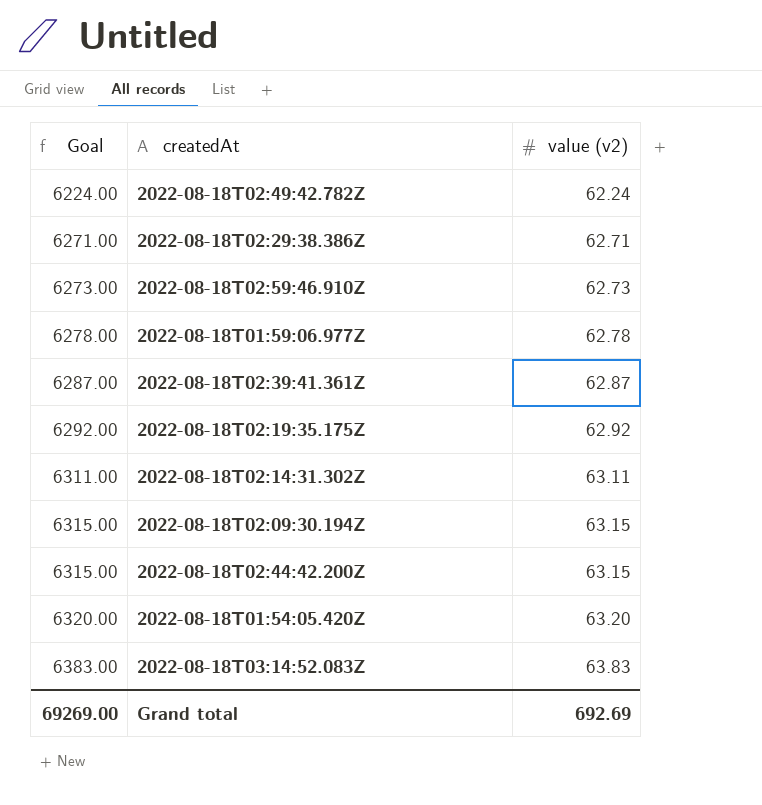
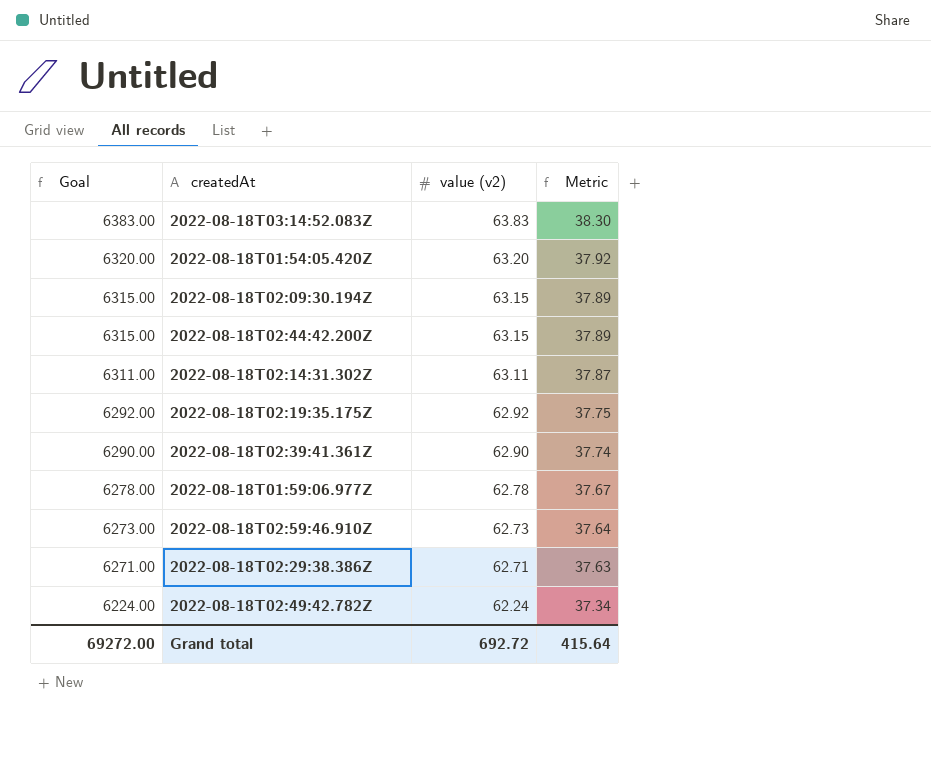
row order: Goal ascending -> Goal descending
column Metric | formula: none -> [value (v2)] * 0.6
2022-08-18T02:39:41.361Z | Goal: 6287.00 -> 6290.00
2022-08-18T02:39:41.361Z | value (v2): 62.87 -> 62.90
Grand total | Goal: 69269.00 -> 69272.00
Grand total | value (v2): 692.69 -> 692.72

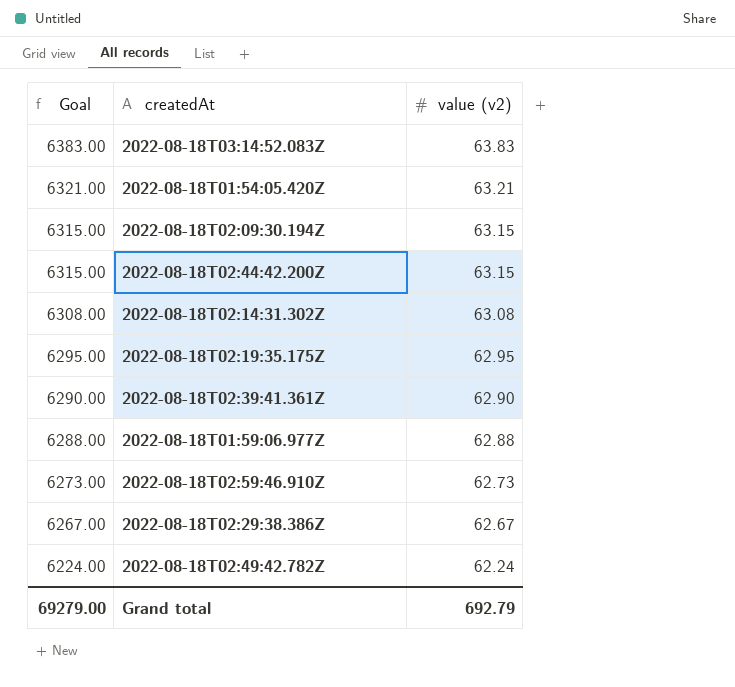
column Metric | formula: [value (v2)] * 0.6 -> none
2022-08-18T01:54:05.420Z | Goal: 6320.00 -> 6321.00
2022-08-18T01:54:05.420Z | value (v2): 63.20 -> 63.21
2022-08-18T02:14:31.302Z | Goal: 6311.00 -> 6308.00
2022-08-18T02:14:31.302Z | value (v2): 63.11 -> 63.08
2022-08-18T02:19:35.175Z | Goal: 6292.00 -> 6295.00
2022-08-18T02:19:35.175Z | value (v2): 62.92 -> 62.95
2022-08-18T01:59:06.977Z | Goal: 6278.00 -> 6288.00
2022-08-18T01:59:06.977Z | value (v2): 62.78 -> 62.88
2022-08-18T02:29:38.386Z | Goal: 6271.00 -> 6267.00
2022-08-18T02:29:38.386Z | value (v2): 62.71 -> 62.67
Grand total | Goal: 69272.00 -> 69279.00
Grand total | value (v2): 692.72 -> 692.79

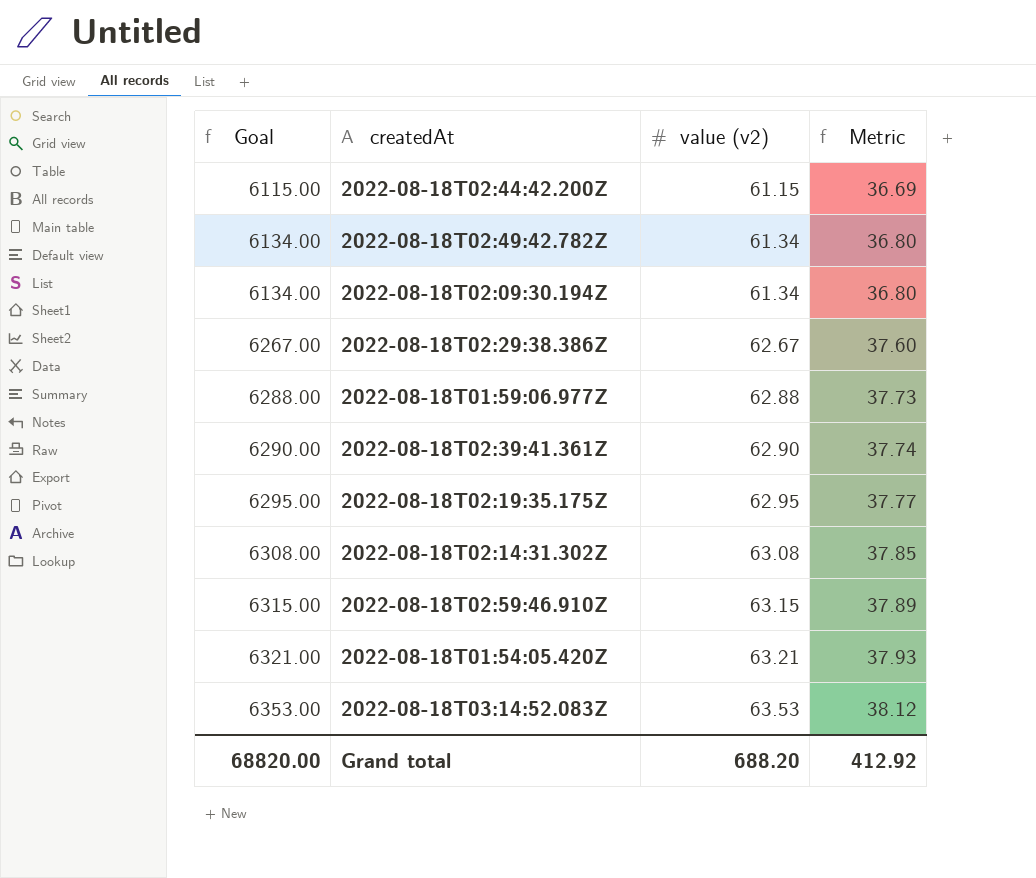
row order: Goal descending -> Goal ascending
column Metric | formula: none -> [value (v2)] * 0.6
2022-08-18T02:44:42.200Z | Goal: 6315.00 -> 6115.00
2022-08-18T02:44:42.200Z | value (v2): 63.15 -> 61.15
2022-08-18T02:49:42.782Z | Goal: 6224.00 -> 6134.00
2022-08-18T02:49:42.782Z | value (v2): 62.24 -> 61.34
2022-08-18T02:09:30.194Z | Goal: 6315.00 -> 6134.00
2022-08-18T02:09:30.194Z | value (v2): 63.15 -> 61.34
2022-08-18T02:59:46.910Z | Goal: 6273.00 -> 6315.00
2022-08-18T02:59:46.910Z | value (v2): 62.73 -> 63.15
2022-08-18T03:14:52.083Z | Goal: 6383.00 -> 6353.00
2022-08-18T03:14:52.083Z | value (v2): 63.83 -> 63.53
Grand total | Goal: 69279.00 -> 68820.00
Grand total | value (v2): 692.79 -> 688.20

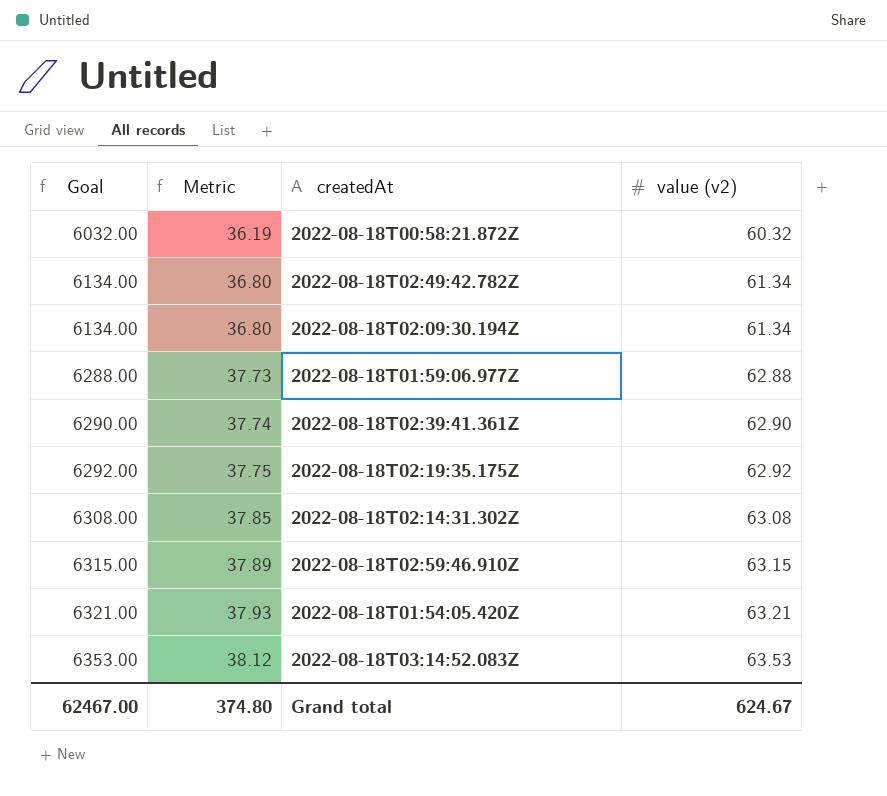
column Metric | position: 4 -> 2
row 2022-08-18T02:44:42.200Z: 6115.00 | 61.15 | 36.69 -> none
row 2022-08-18T02:29:38.386Z: 6267.00 | 62.67 | 37.60 -> none
row 2022-08-18T00:58:21.872Z: none -> 6032.00 | 36.19 | 60.32
2022-08-18T02:19:35.175Z | Goal: 6295.00 -> 6292.00
2022-08-18T02:19:35.175Z | Metric: 37.77 -> 37.75
2022-08-18T02:19:35.175Z | value (v2): 62.95 -> 62.92
Grand total | Goal: 68820.00 -> 62467.00
Grand total | Metric: 412.92 -> 374.80
Grand total | value (v2): 688.20 -> 624.67

